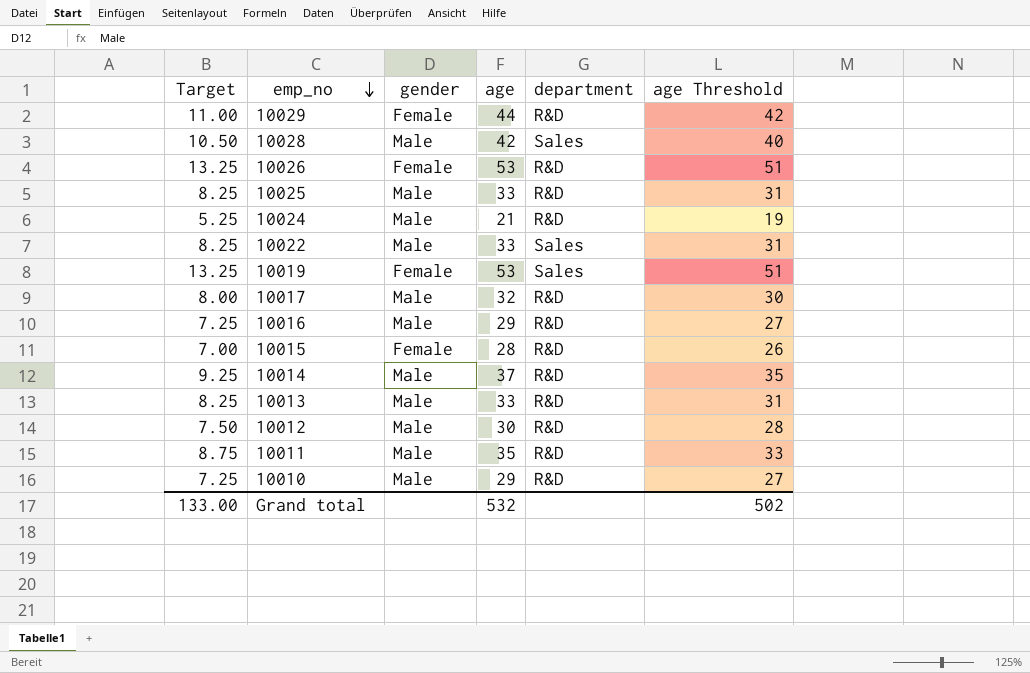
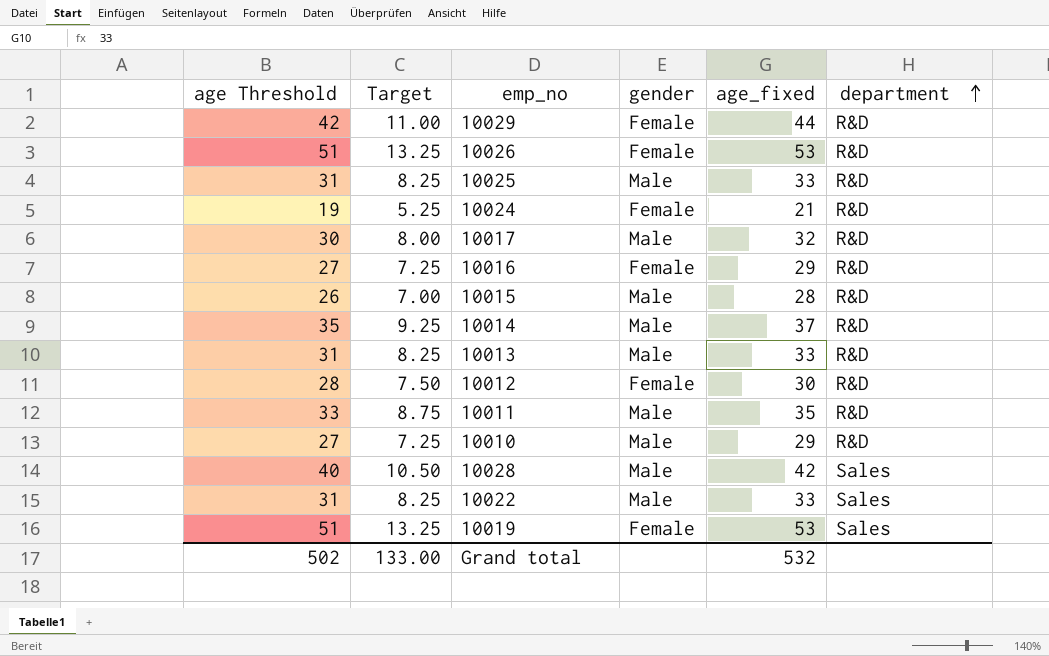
row order: emp_no descending -> department ascending
column age Threshold | position: 6 -> 1
column name: age -> age_fixed
10024 | gender: Male -> Female
10016 | gender: Male -> Female
10015 | gender: Female -> Male
10012 | gender: Male -> Female

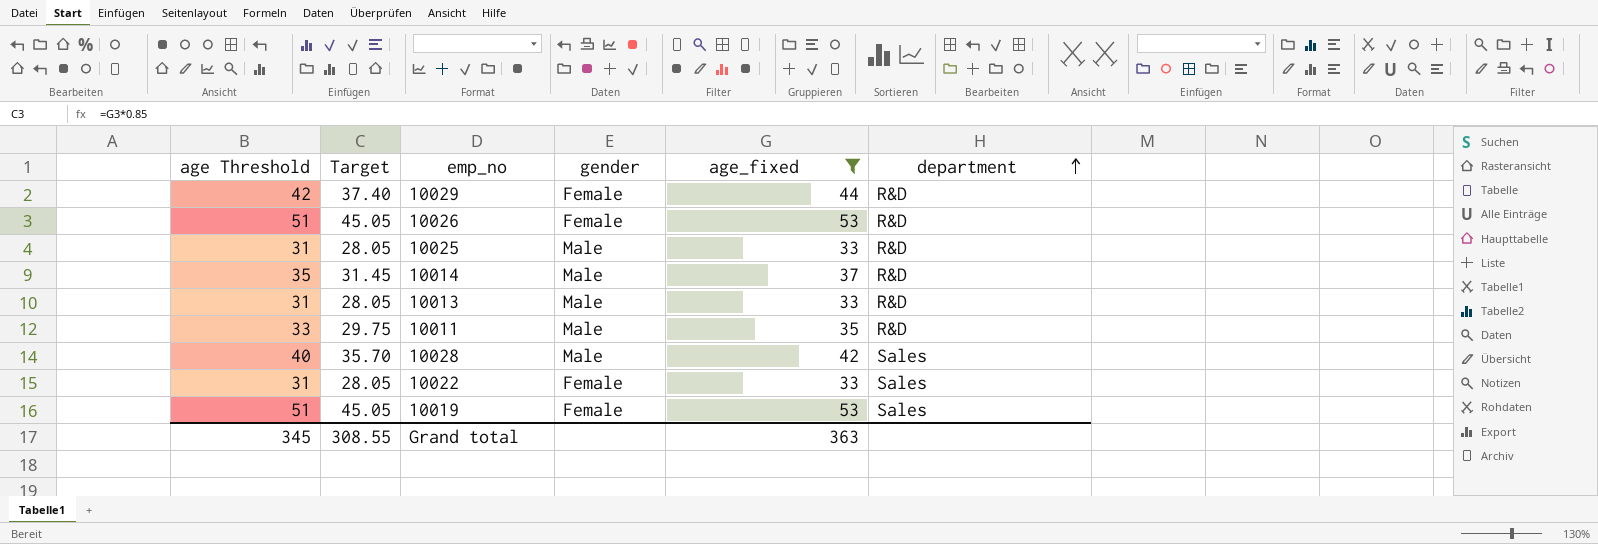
filter: none -> age_fixed >= 33
column Target | formula: [age_fixed] * 0.25 -> [age_fixed] * 0.85
10022 | gender: Male -> Female
Grand total | age Threshold: 502 -> 345
Grand total | Target: 133.00 -> 308.55
Grand total | age_fixed: 532 -> 363

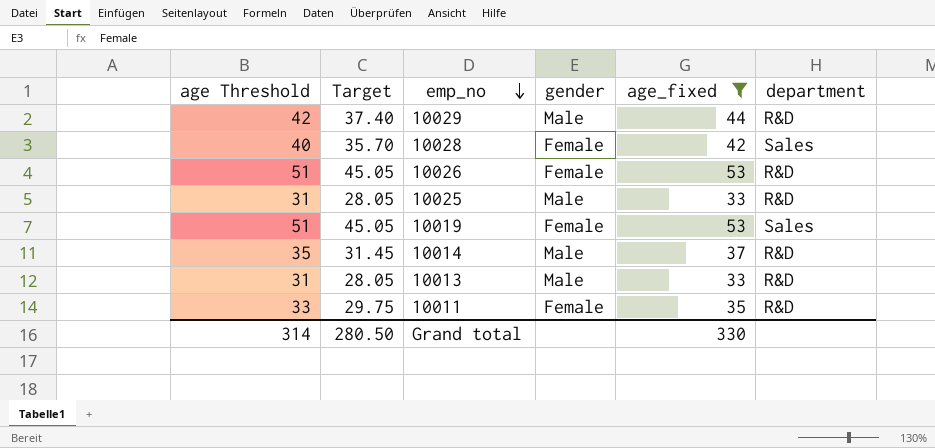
row order: department ascending -> emp_no descending
row 10022: 31 | 28.05 | Female | 33 | Sales -> none
10029 | gender: Female -> Male
10028 | gender: Male -> Female
10011 | gender: Male -> Female
Grand total | age Threshold: 345 -> 314
Grand total | Target: 308.55 -> 280.50
Grand total | age_fixed: 363 -> 330

